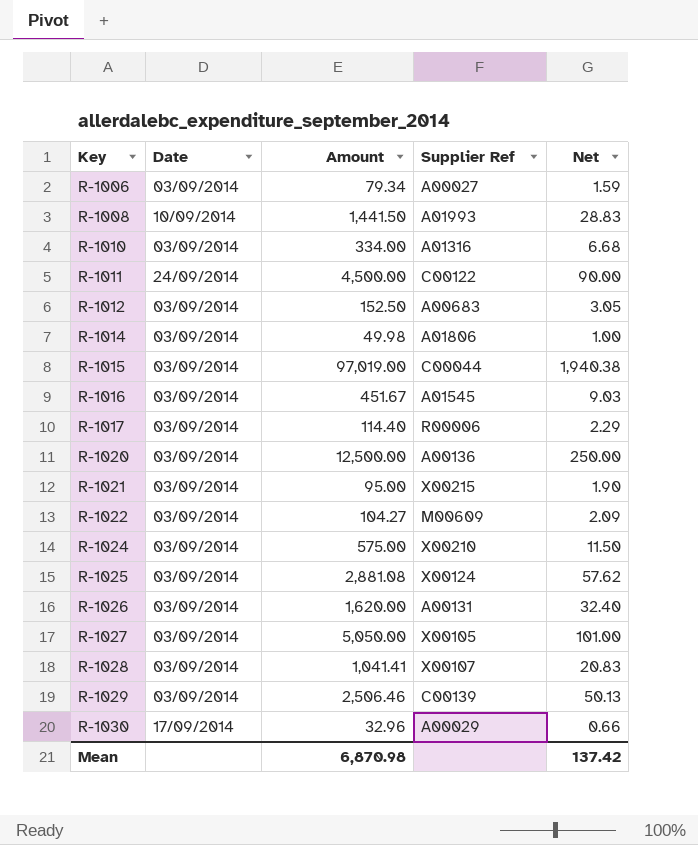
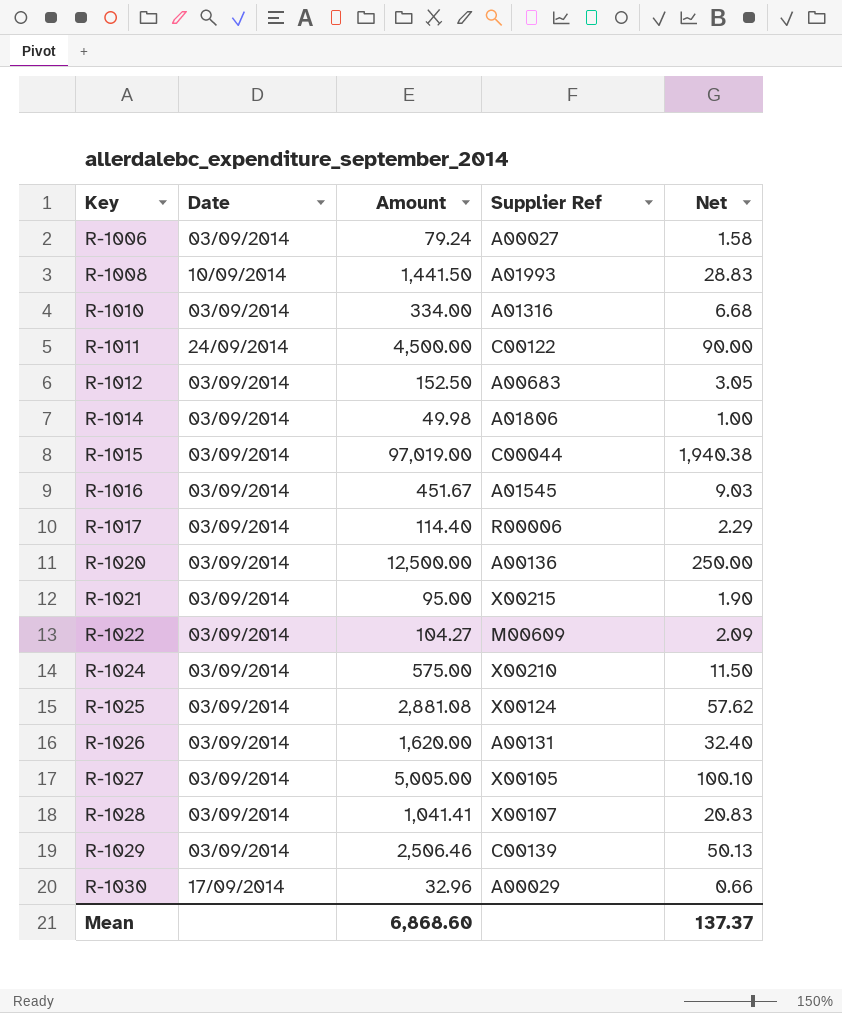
R-1006 | Amount: 79.34 -> 79.24
R-1006 | Net: 1.59 -> 1.58
R-1027 | Amount: 5,050.00 -> 5,005.00
R-1027 | Net: 101.00 -> 100.10
Mean | Amount: 6,870.98 -> 6,868.60
Mean | Net: 137.42 -> 137.37

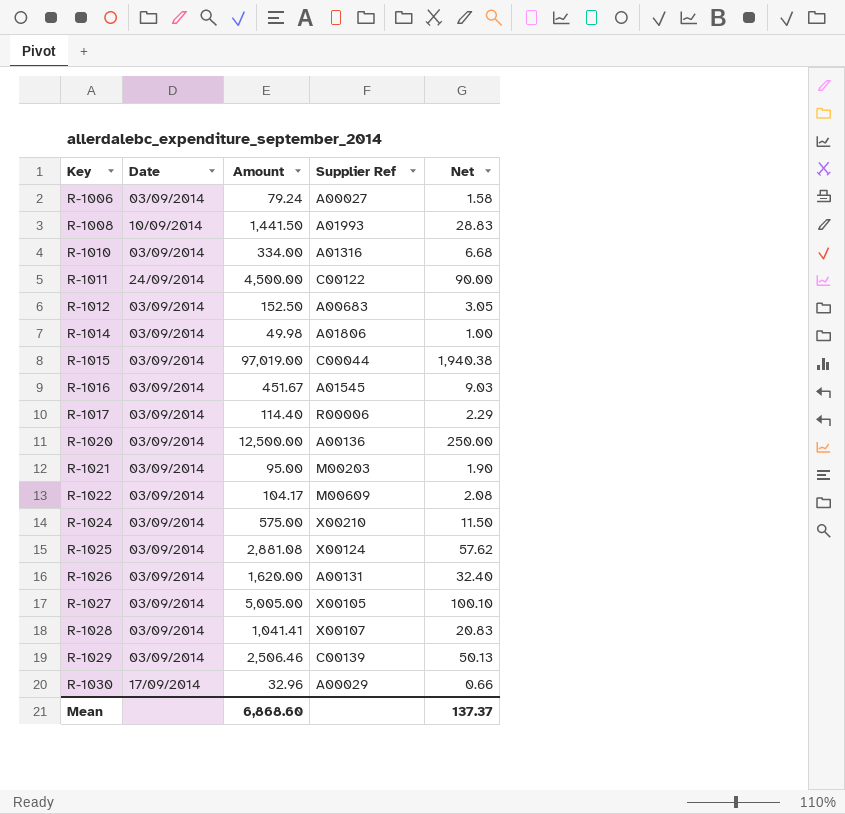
R-1021 | Supplier Ref: X00215 -> M00203
R-1022 | Amount: 104.27 -> 104.17
R-1022 | Net: 2.09 -> 2.08

